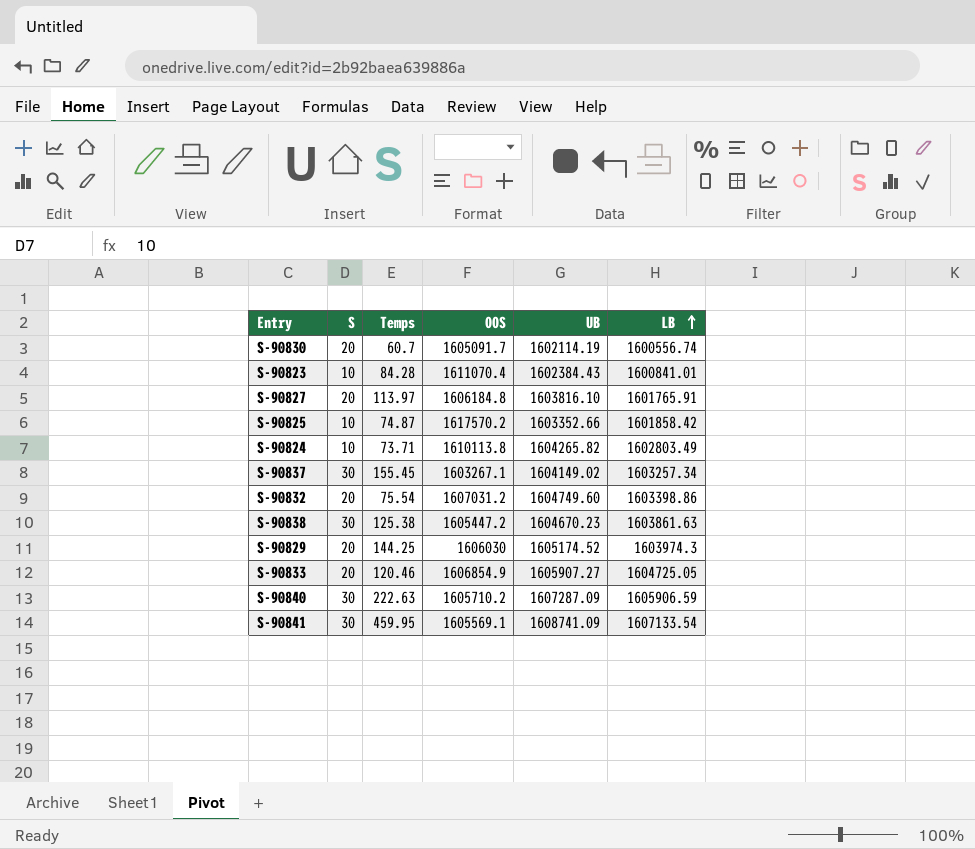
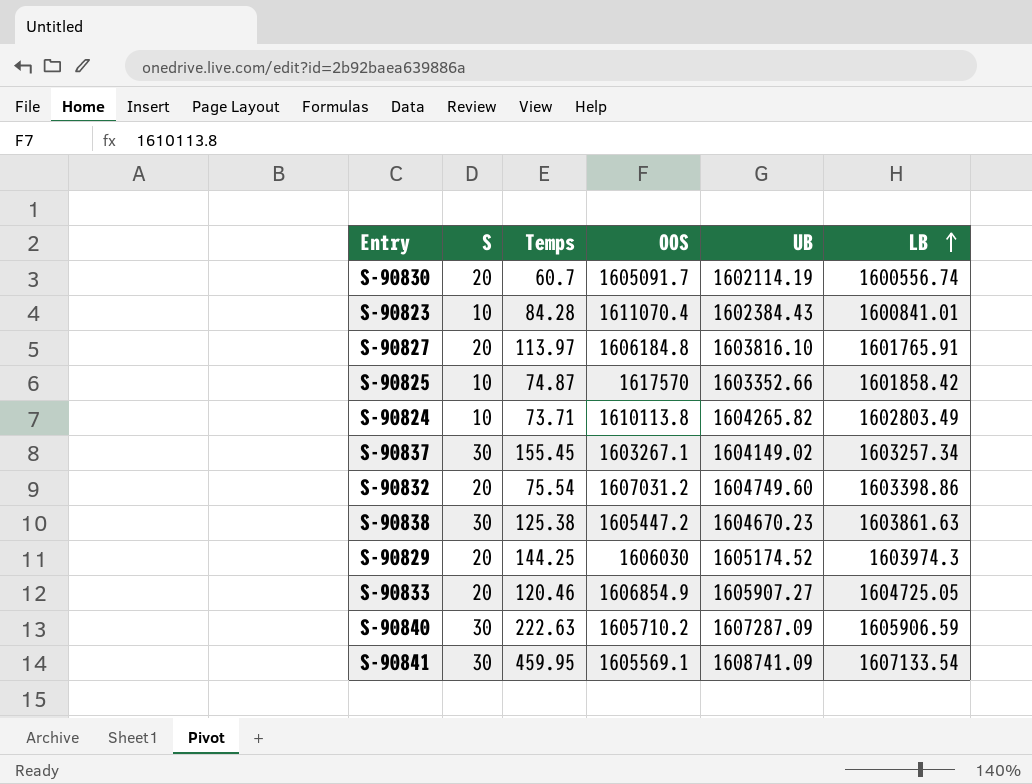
S-90825 | OOS: 1617570.2 -> 1617570

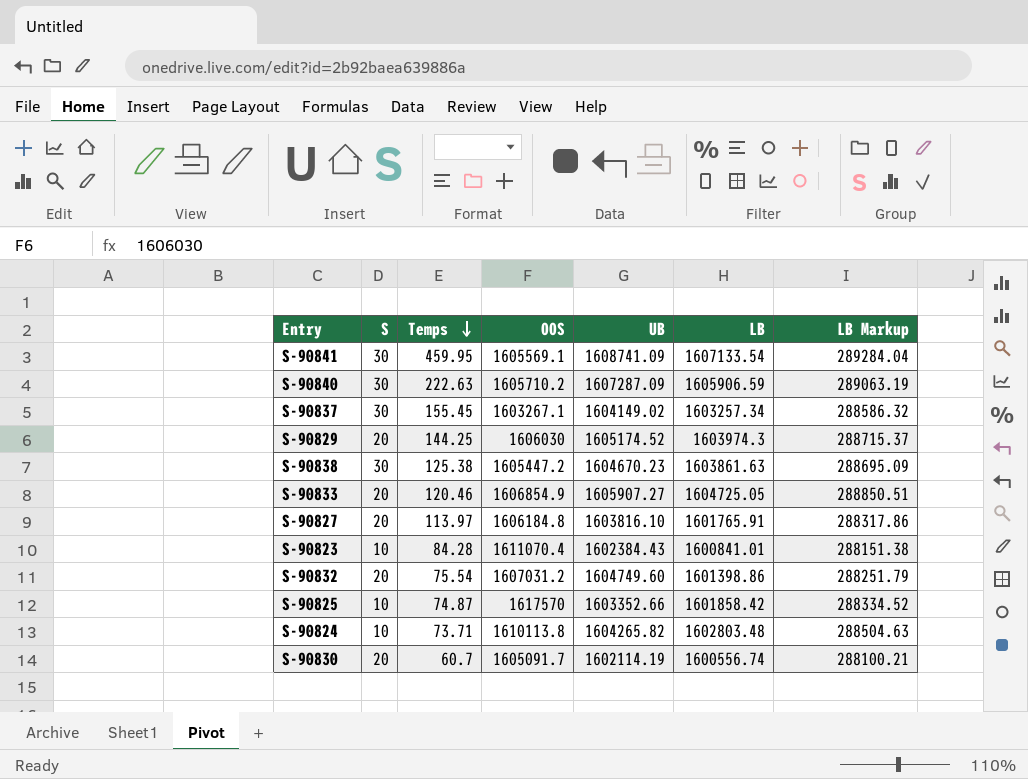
row order: LB ascending -> Temps descending
column LB Markup | formula: none -> [LB] * 0.18
S-90832 | LB: 1603398.86 -> 1601398.86
S-90824 | LB: 1602803.49 -> 1602803.48

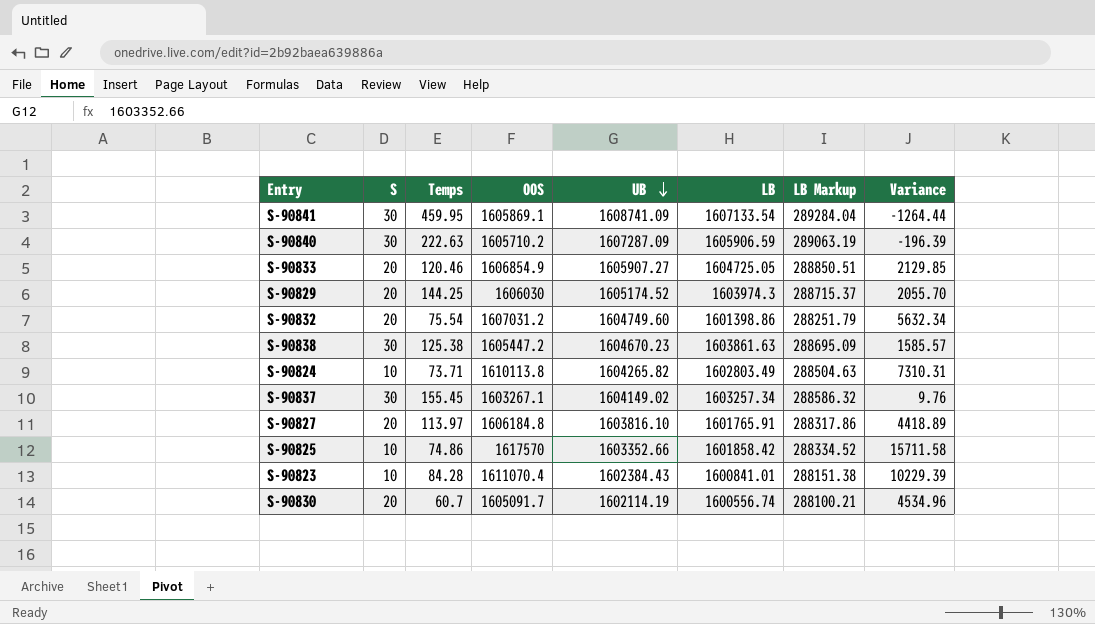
row order: Temps descending -> UB descending
column Variance | formula: none -> [OOS] - [LB]
S-90841 | OOS: 1605569.1 -> 1605869.1
S-90824 | LB: 1602803.48 -> 1602803.49
S-90825 | Temps: 74.87 -> 74.86

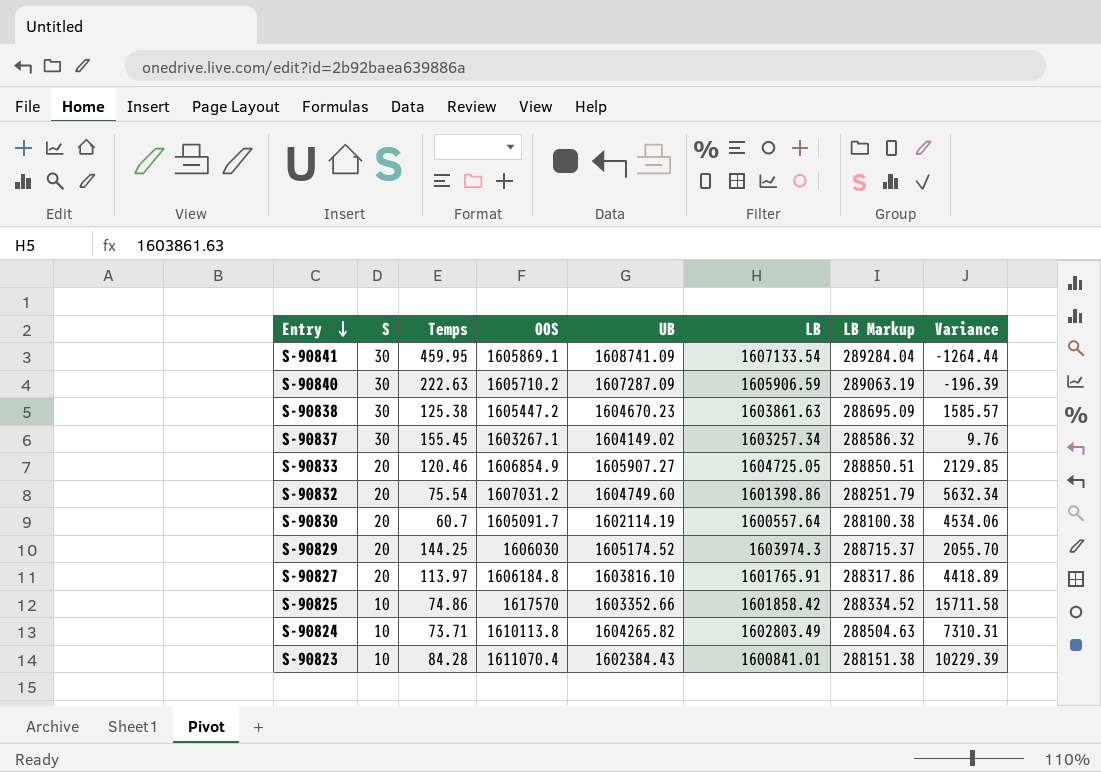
row order: UB descending -> Entry descending
S-90830 | LB: 1600556.74 -> 1600557.64
S-90830 | LB Markup: 288100.21 -> 288100.38
S-90830 | Variance: 4534.96 -> 4534.06

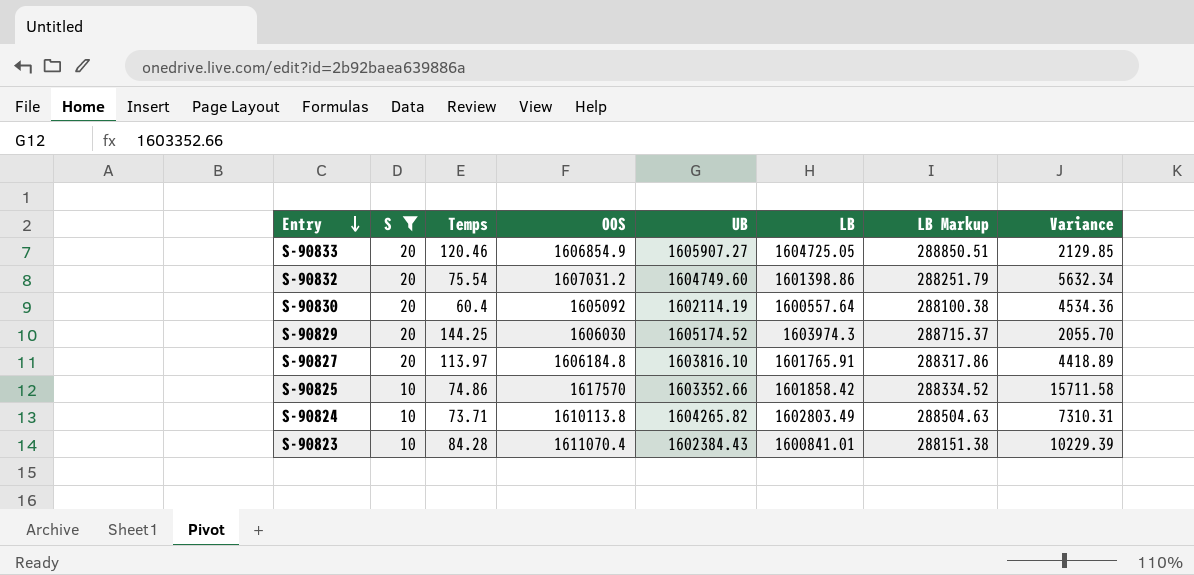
filter: none -> S != 30
S-90830 | Temps: 60.7 -> 60.4
S-90830 | OOS: 1605091.7 -> 1605092
S-90830 | Variance: 4534.06 -> 4534.36

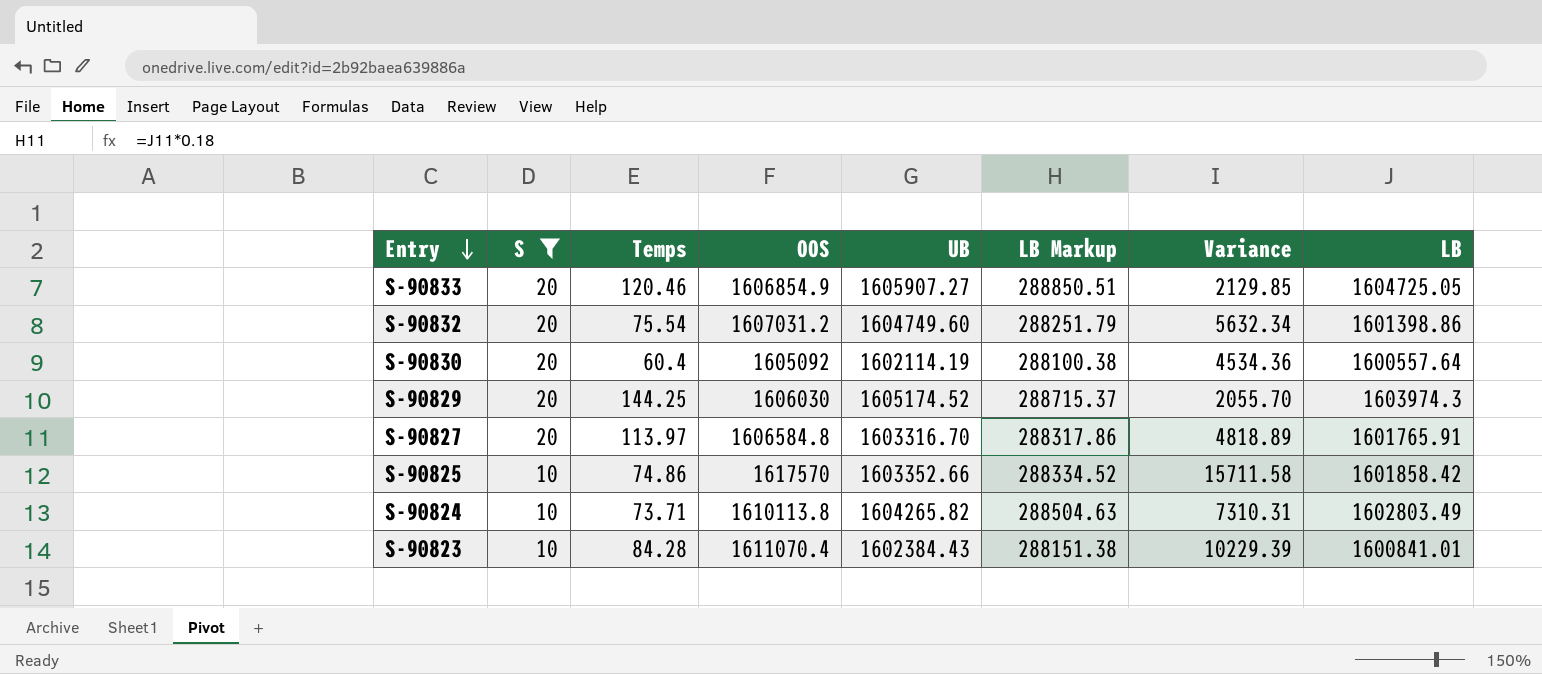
column LB | position: 6 -> 8
S-90827 | OOS: 1606184.8 -> 1606584.8
S-90827 | UB: 1603816.10 -> 1603316.70
S-90827 | Variance: 4418.89 -> 4818.89

